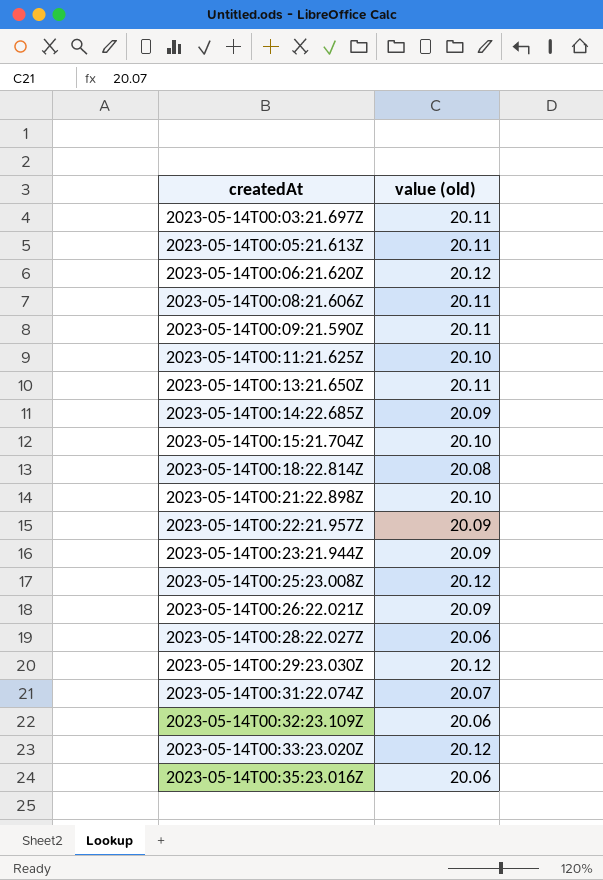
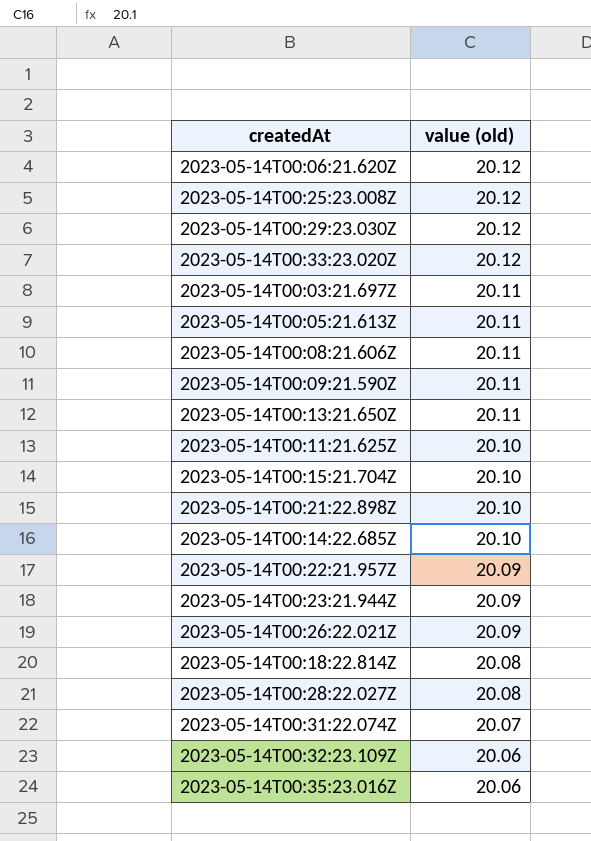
row order: createdAt ascending -> value (old) descending
2023-05-14T00:14:22.685Z | value (old): 20.09 -> 20.10
2023-05-14T00:28:22.027Z | value (old): 20.06 -> 20.08

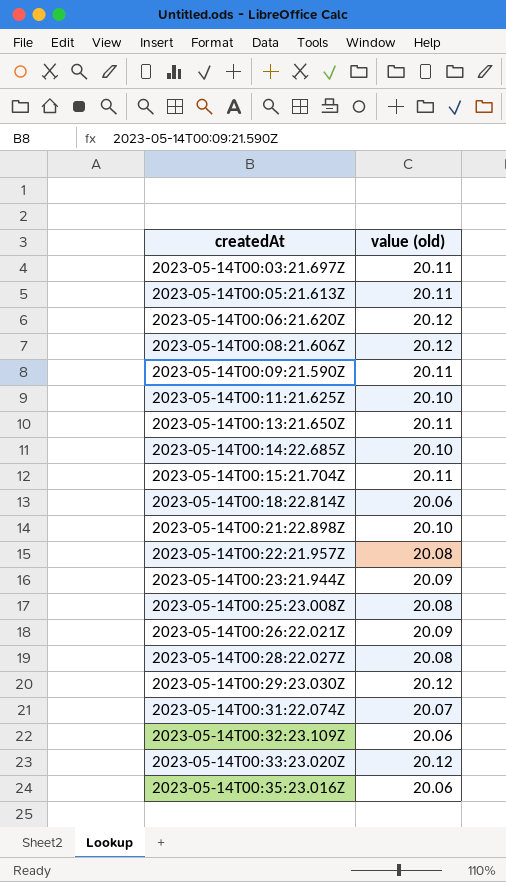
row order: value (old) descending -> createdAt ascending
2023-05-14T00:08:21.606Z | value (old): 20.11 -> 20.12
2023-05-14T00:15:21.704Z | value (old): 20.10 -> 20.11
2023-05-14T00:18:22.814Z | value (old): 20.08 -> 20.06
2023-05-14T00:22:21.957Z | value (old): 20.09 -> 20.08
2023-05-14T00:25:23.008Z | value (old): 20.12 -> 20.08

